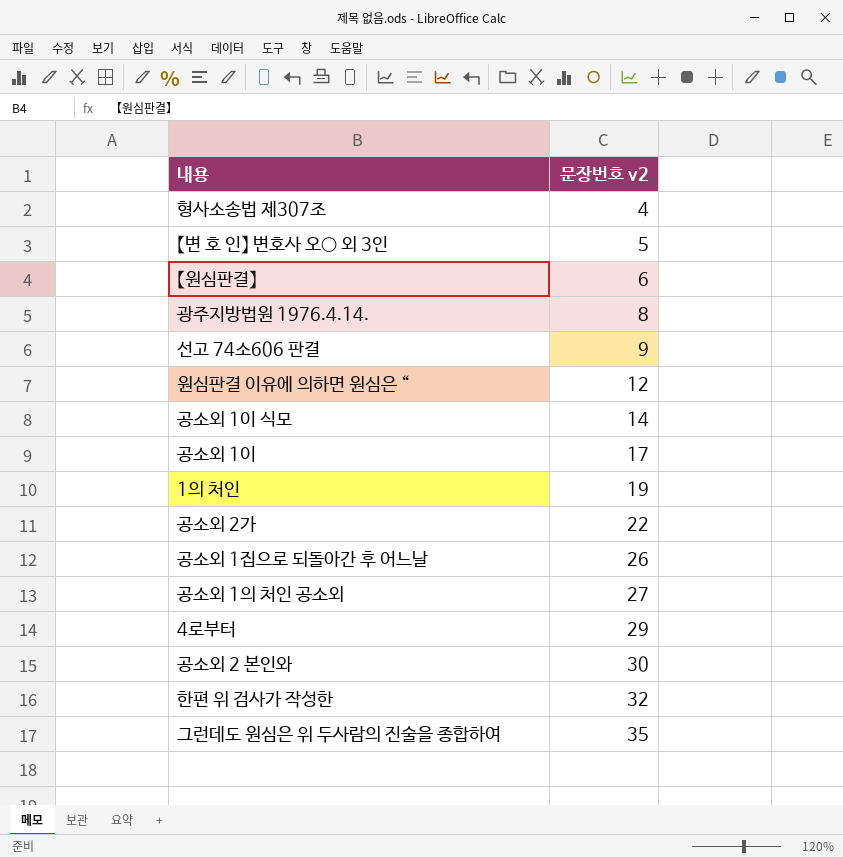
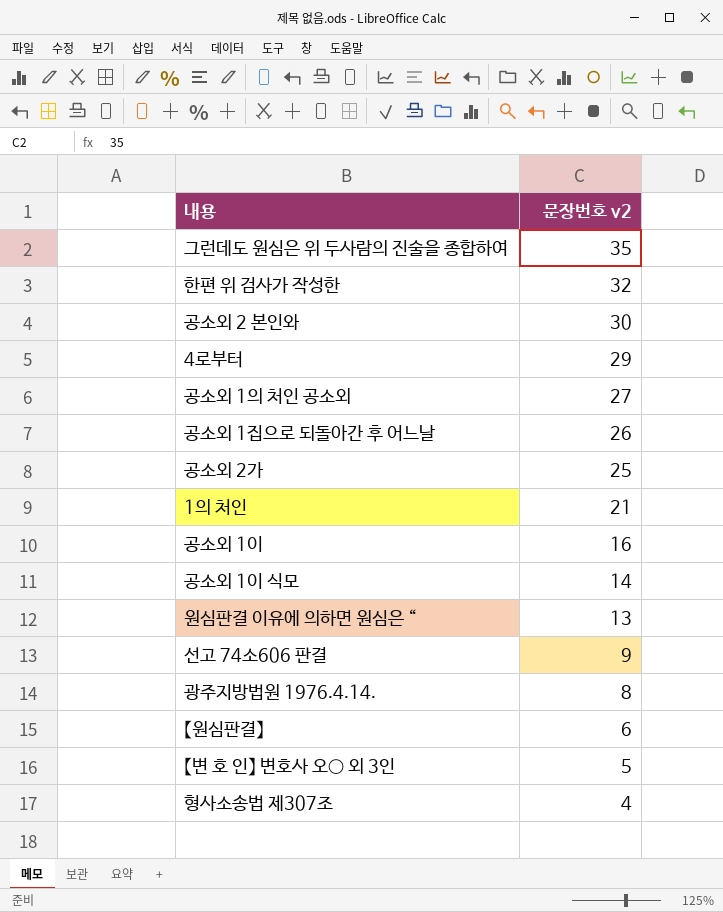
row order: 문장번호 v2 ascending -> 문장번호 v2 descending
공소외 2가 | 문장번호 v2: 22 -> 25
1의 처인 | 문장번호 v2: 19 -> 21
공소외 1이 | 문장번호 v2: 17 -> 16
원심판결 이유에 의하면 원심은 “ | 문장번호 v2: 12 -> 13

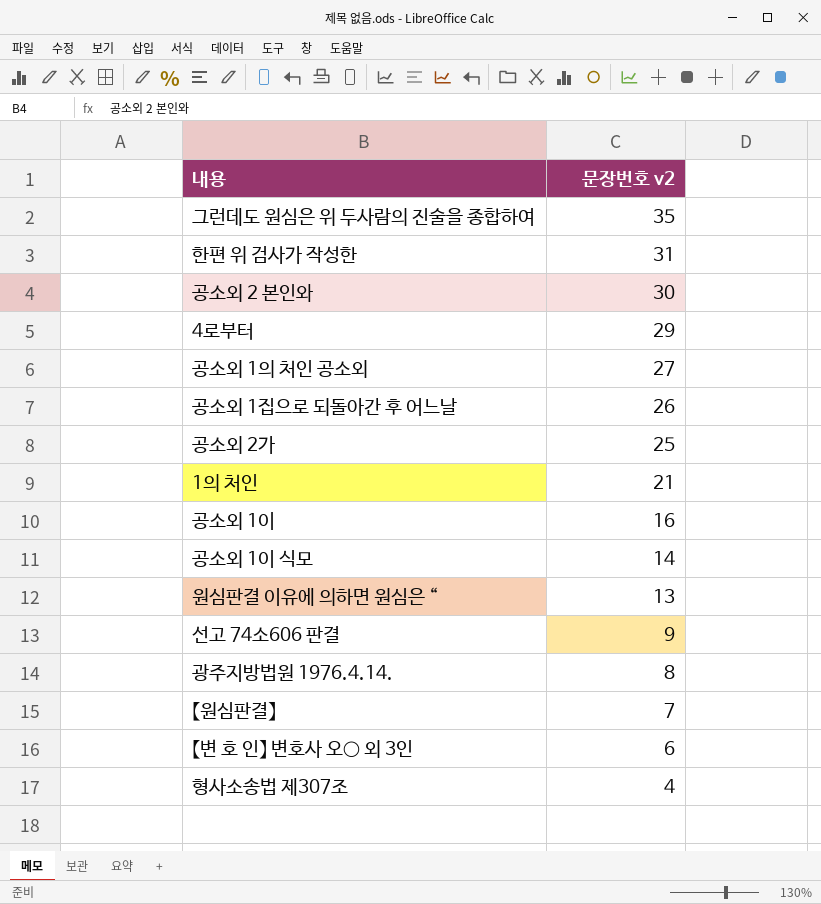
한편 위 검사가 작성한 | 문장번호 v2: 32 -> 31
【원심판결】 | 문장번호 v2: 6 -> 7
【변 호 인】 변호사 오○ 외 3인 | 문장번호 v2: 5 -> 6

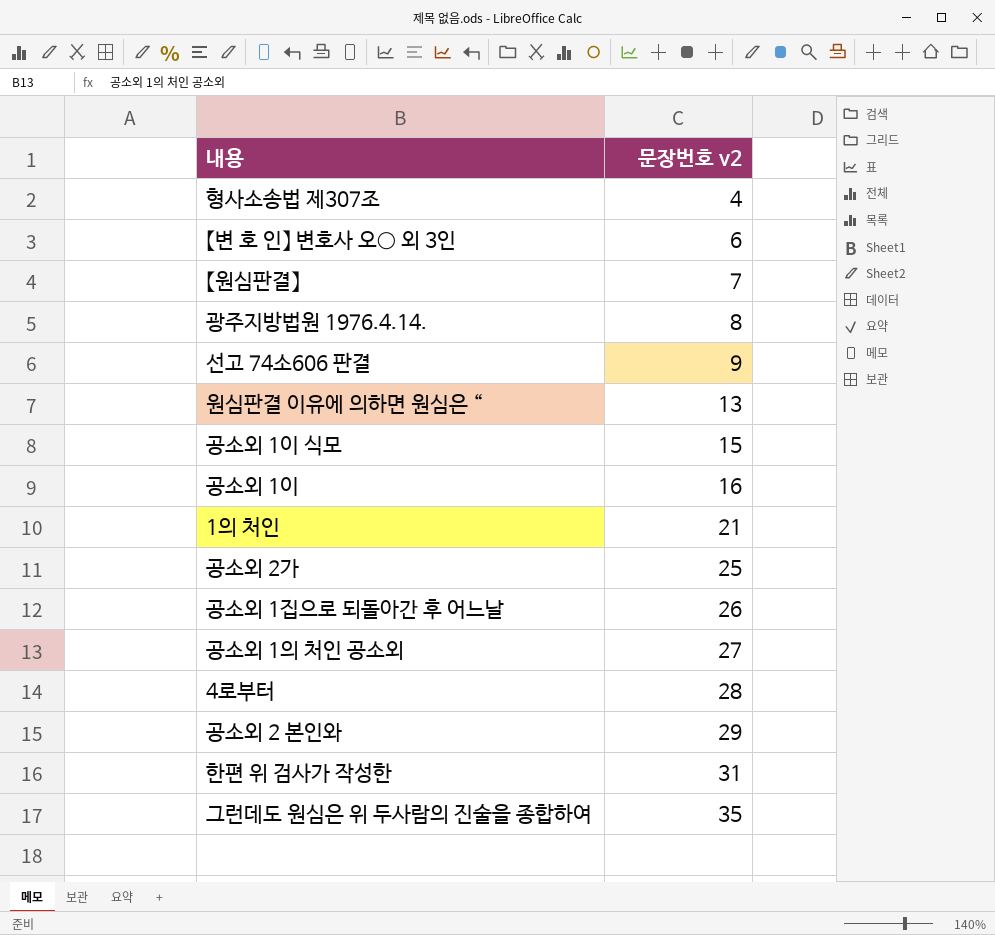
row order: 문장번호 v2 descending -> 문장번호 v2 ascending
공소외 1이 식모 | 문장번호 v2: 14 -> 15
4로부터 | 문장번호 v2: 29 -> 28
공소외 2 본인와 | 문장번호 v2: 30 -> 29

